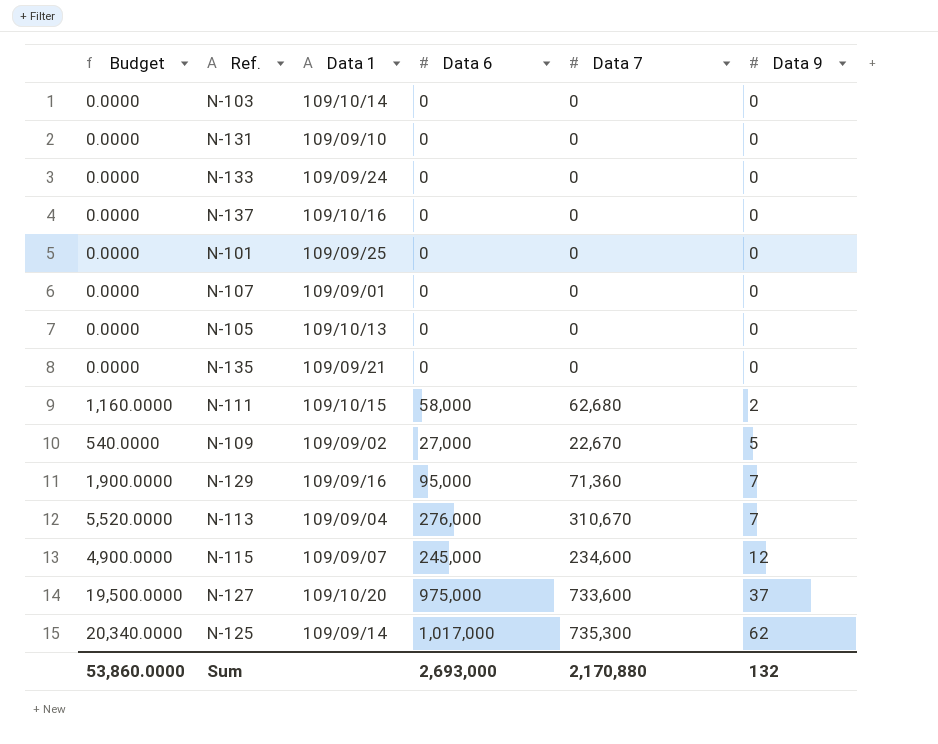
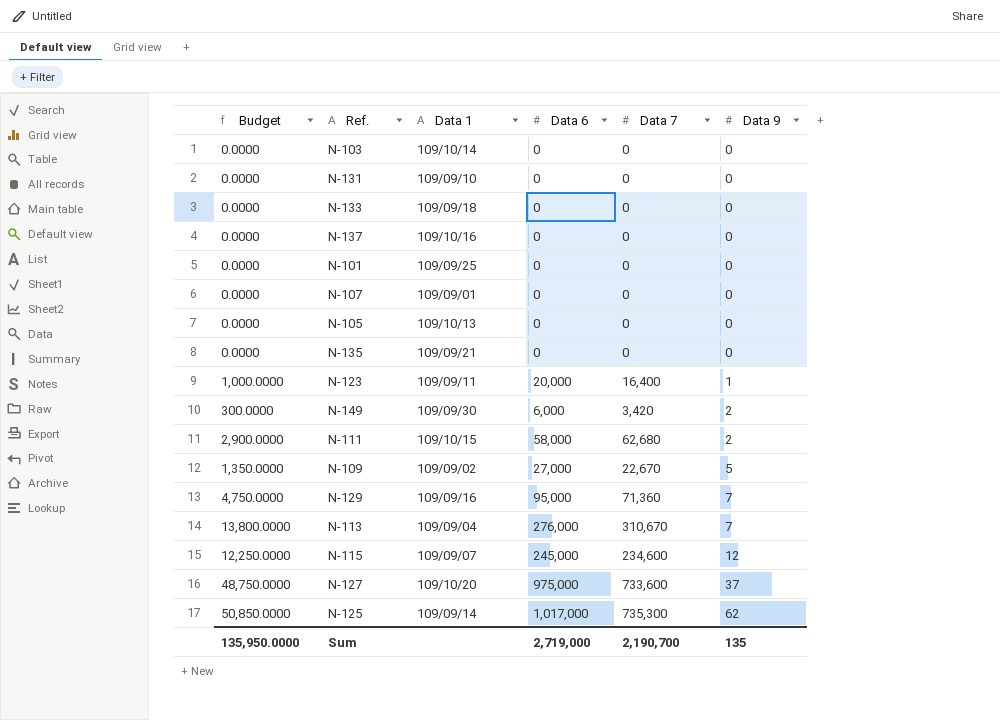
column Budget | formula: [Data 6] * 0.02 -> [Data 6] * 0.05
N-133 | Data 1: 109/09/24 -> 109/09/18
row N-123: none -> 1,000.0000 | 109/09/11 | 20,000 | 16,400 | 1
row N-149: none -> 300.0000 | 109/09/30 | 6,000 | 3,420 | 2
Sum | Budget: 53,860.0000 -> 135,950.0000
Sum | Data 6: 2,693,000 -> 2,719,000
Sum | Data 7: 2,170,880 -> 2,190,700
Sum | Data 9: 132 -> 135

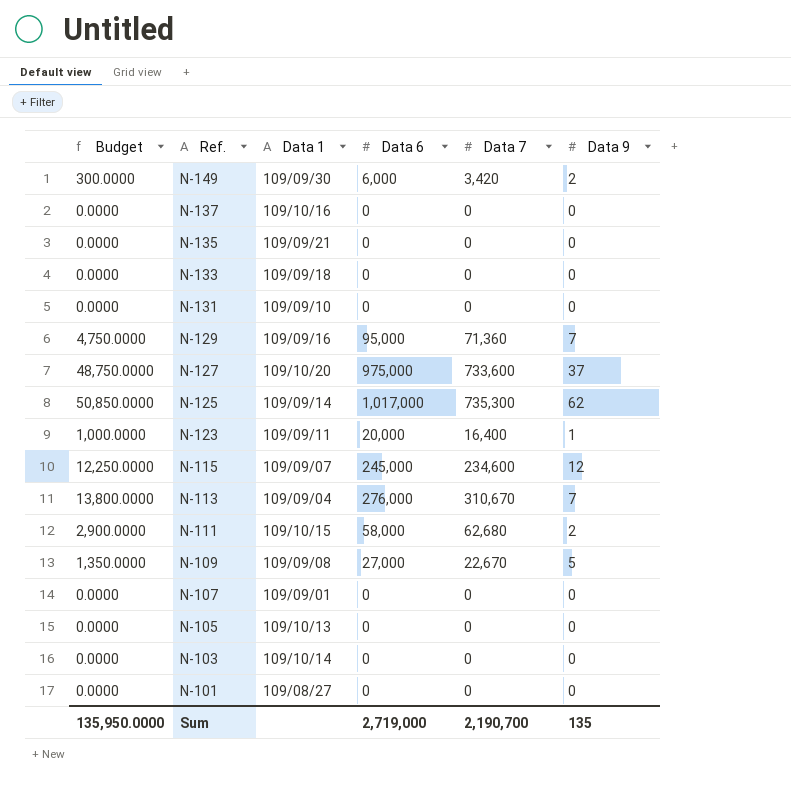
row order: Data 9 ascending -> Ref. descending
N-109 | Data 1: 109/09/02 -> 109/09/08
N-101 | Data 1: 109/09/25 -> 109/08/27

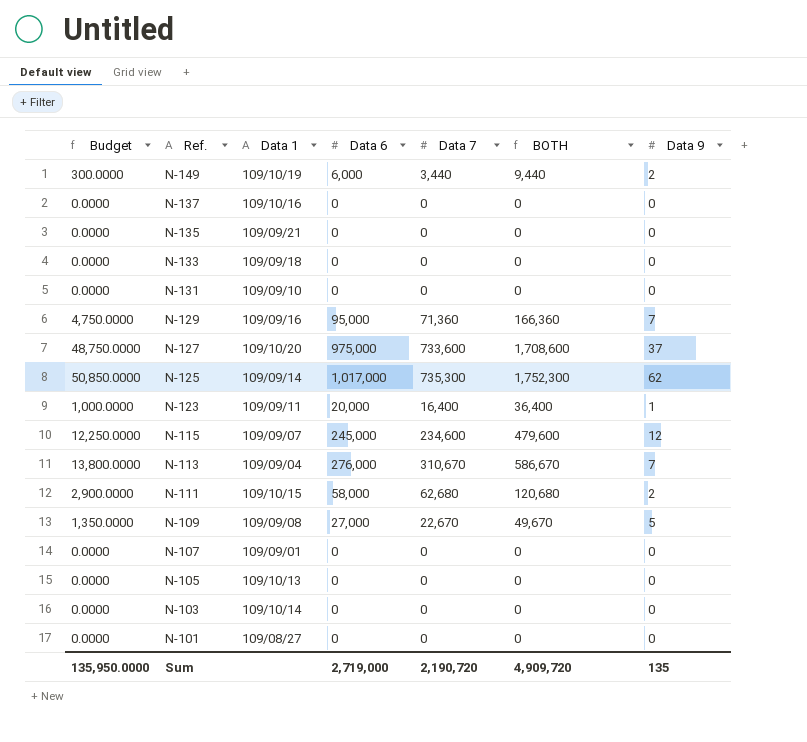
column BOTH | formula: none -> [Data 6] + [Data 7]
N-149 | Data 1: 109/09/30 -> 109/10/19
N-149 | Data 7: 3,420 -> 3,440
Sum | Data 7: 2,190,700 -> 2,190,720

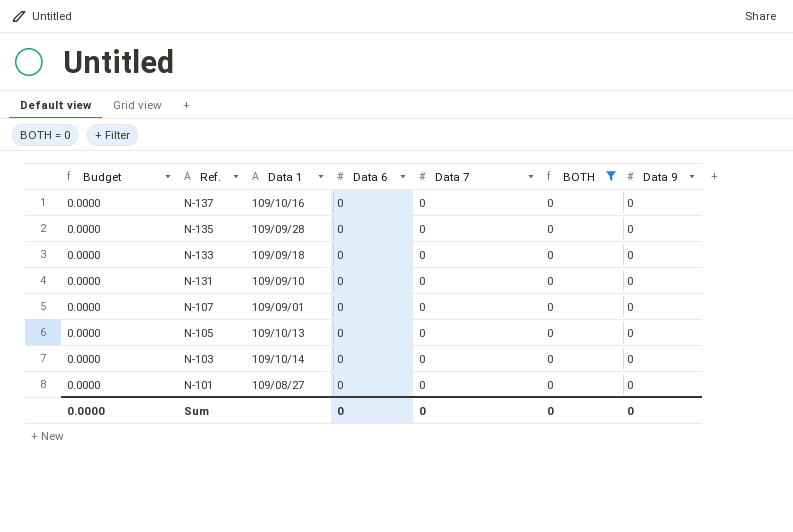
filter: none -> BOTH = 0
N-135 | Data 1: 109/09/21 -> 109/09/28
Sum | Budget: 135,950.0000 -> 0.0000
Sum | Data 6: 2,719,000 -> 0
Sum | Data 7: 2,190,720 -> 0
Sum | BOTH: 4,909,720 -> 0
Sum | Data 9: 135 -> 0

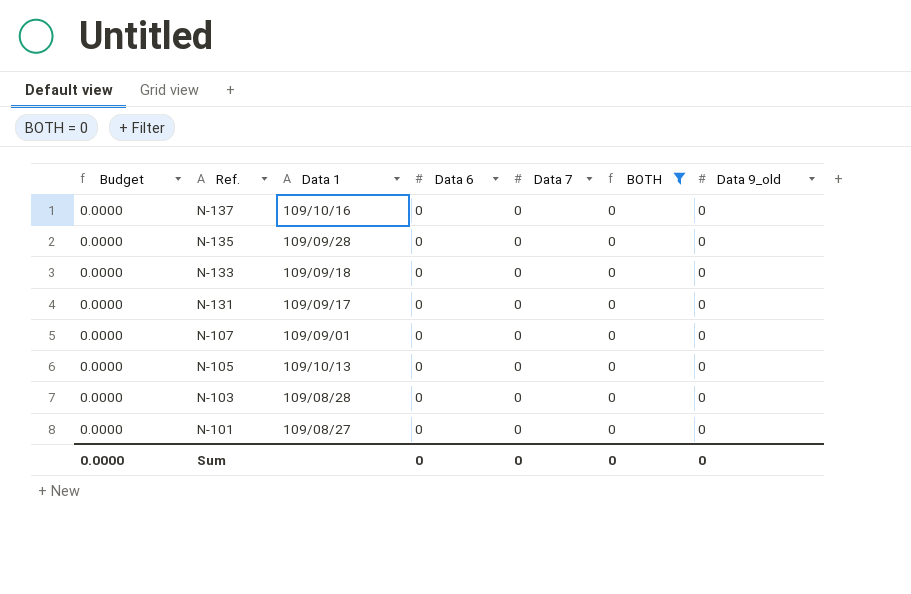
column name: Data 9 -> Data 9_old
N-131 | Data 1: 109/09/10 -> 109/09/17
N-103 | Data 1: 109/10/14 -> 109/08/28

